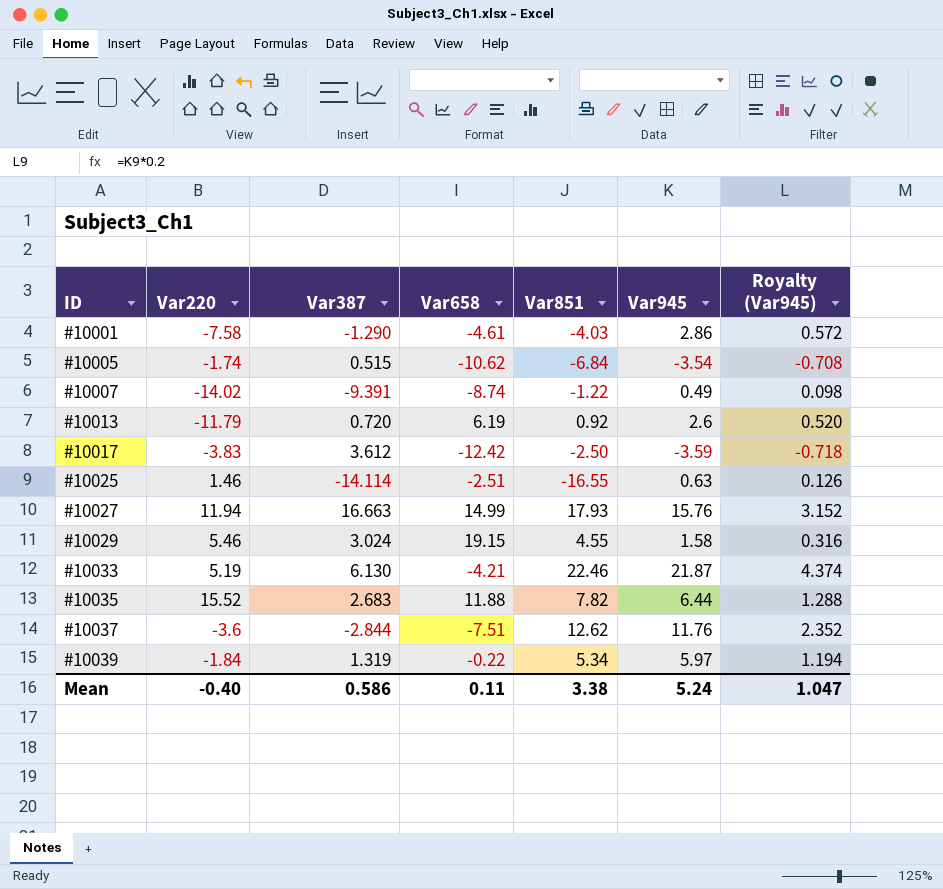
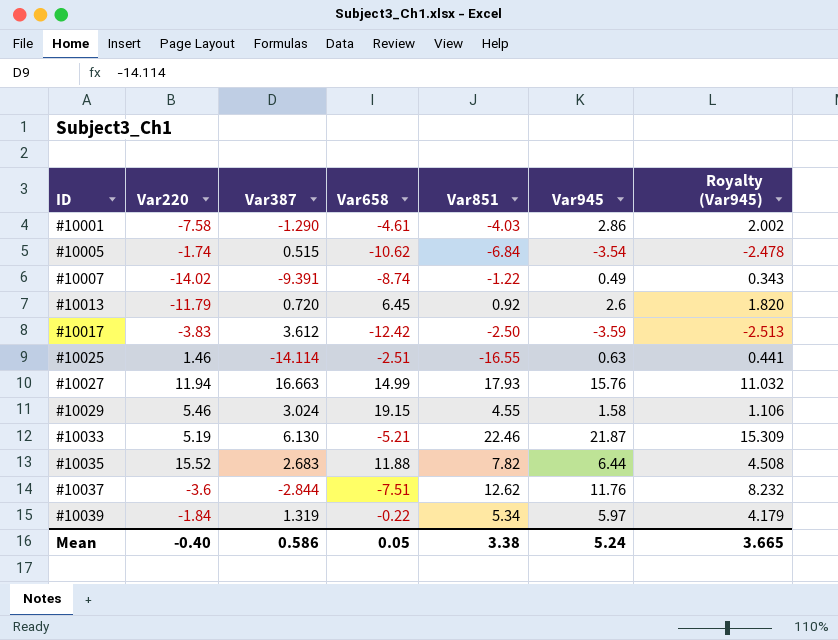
column Royalty (Var945) | formula: [Var945] * 0.2 -> [Var945] * 0.7
#10013 | Var658: 6.19 -> 6.45
#10033 | Var658: -4.21 -> -5.21
Mean | Var658: 0.11 -> 0.05
Mean | Royalty (Var945): 1.047 -> 3.665

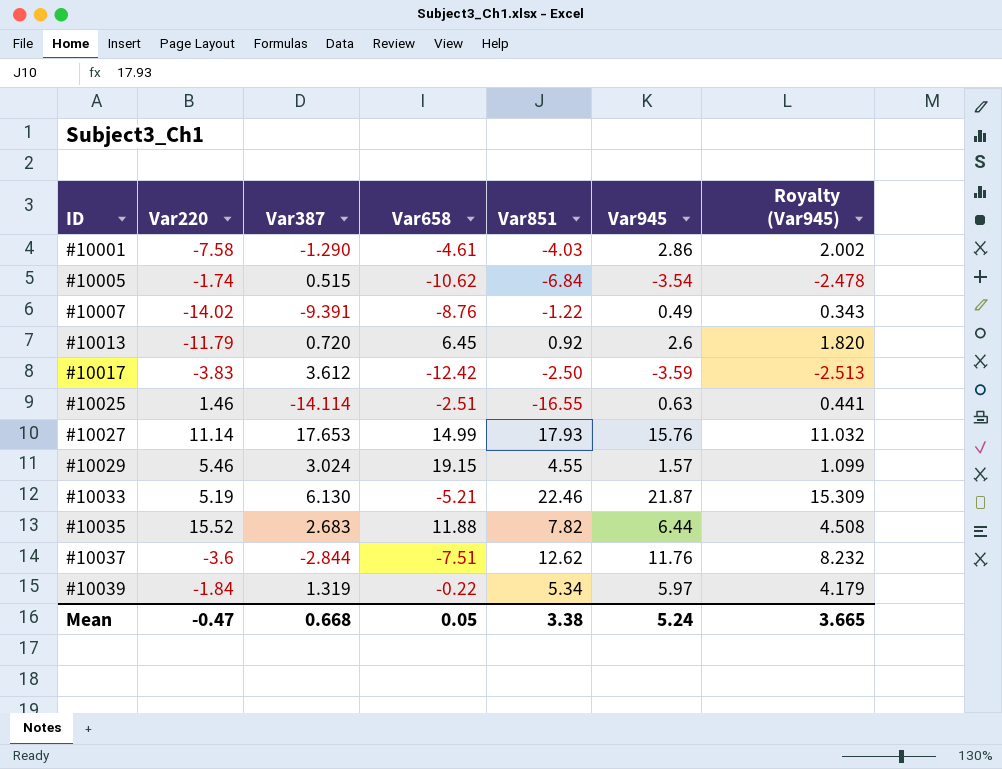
#10007 | Var658: -8.74 -> -8.76
#10027 | Var220: 11.94 -> 11.14
#10027 | Var387: 16.663 -> 17.653
#10029 | Var945: 1.58 -> 1.57
#10029 | Royalty (Var945): 1.106 -> 1.099
Mean | Var220: -0.40 -> -0.47
Mean | Var387: 0.586 -> 0.668

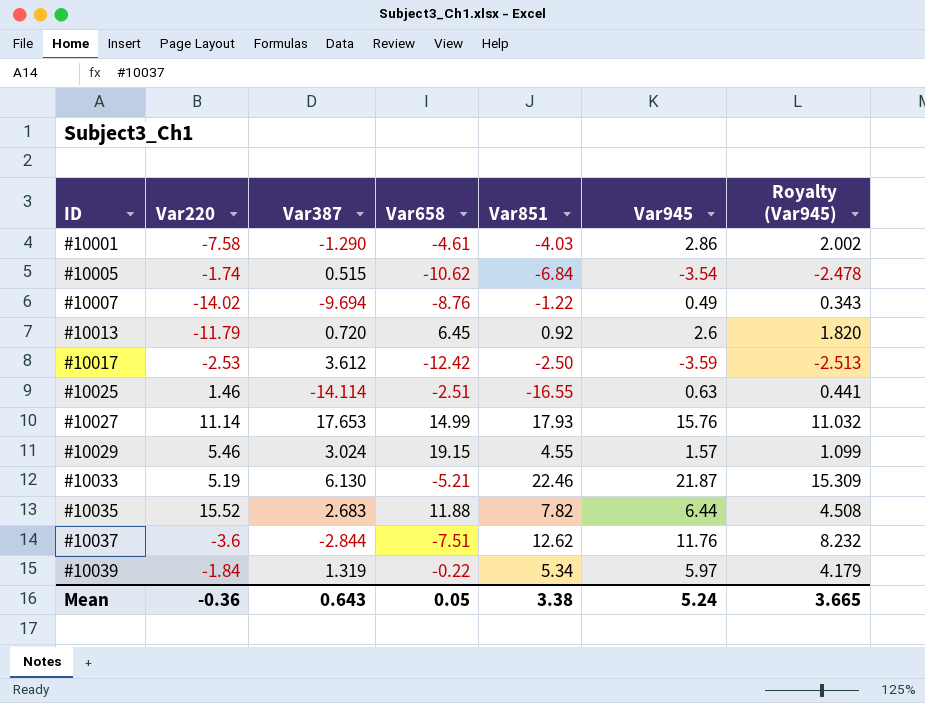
#10007 | Var387: -9.391 -> -9.694
#10017 | Var220: -3.83 -> -2.53
Mean | Var220: -0.47 -> -0.36
Mean | Var387: 0.668 -> 0.643

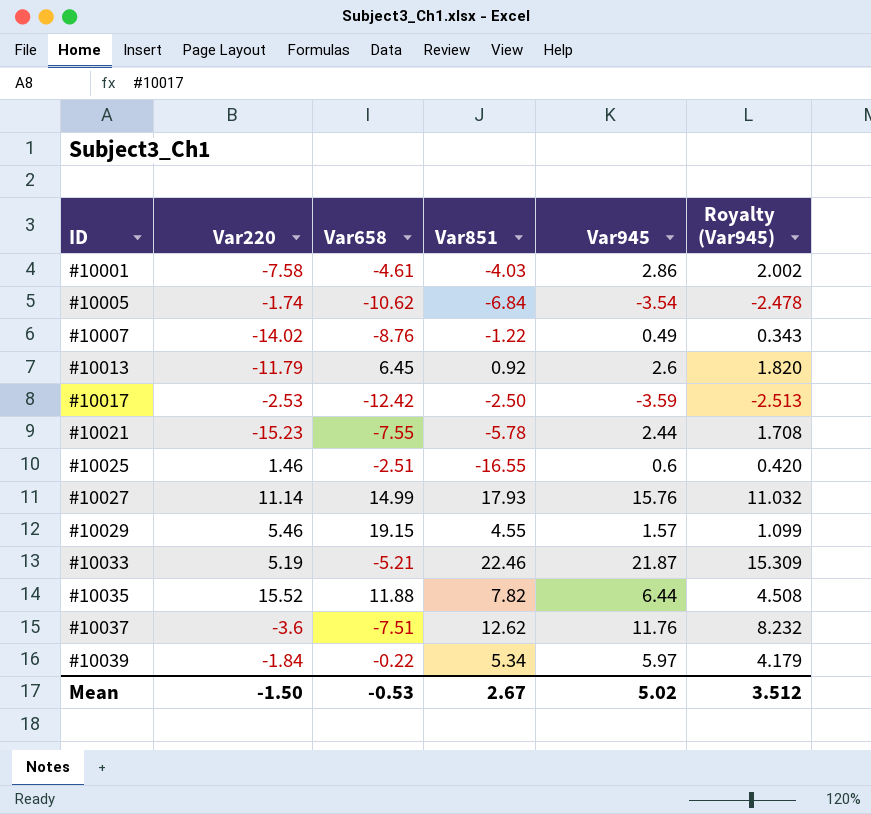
column Var387 | position: 3 -> none
row #10021: none -> -15.23 | -7.55 | -5.78 | 2.44 | 1.708
#10025 | Var945: 0.63 -> 0.6
#10025 | Royalty (Var945): 0.441 -> 0.420
Mean | Var220: -0.36 -> -1.50
Mean | Var658: 0.05 -> -0.53
Mean | Var851: 3.38 -> 2.67
Mean | Var945: 5.24 -> 5.02
Mean | Royalty (Var945): 3.665 -> 3.512

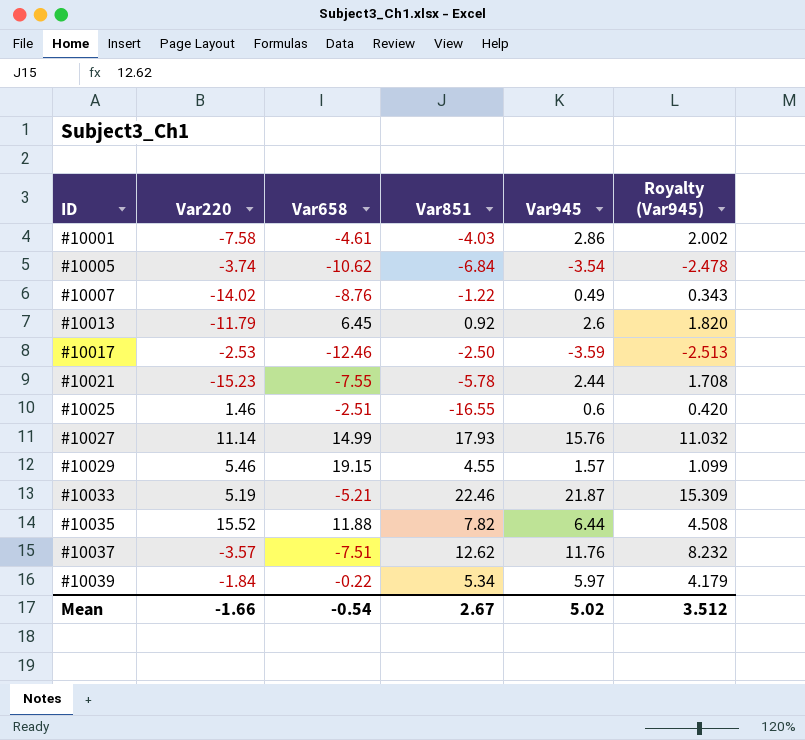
#10005 | Var220: -1.74 -> -3.74
#10017 | Var658: -12.42 -> -12.46
#10037 | Var220: -3.6 -> -3.57
Mean | Var220: -1.50 -> -1.66
Mean | Var658: -0.53 -> -0.54

